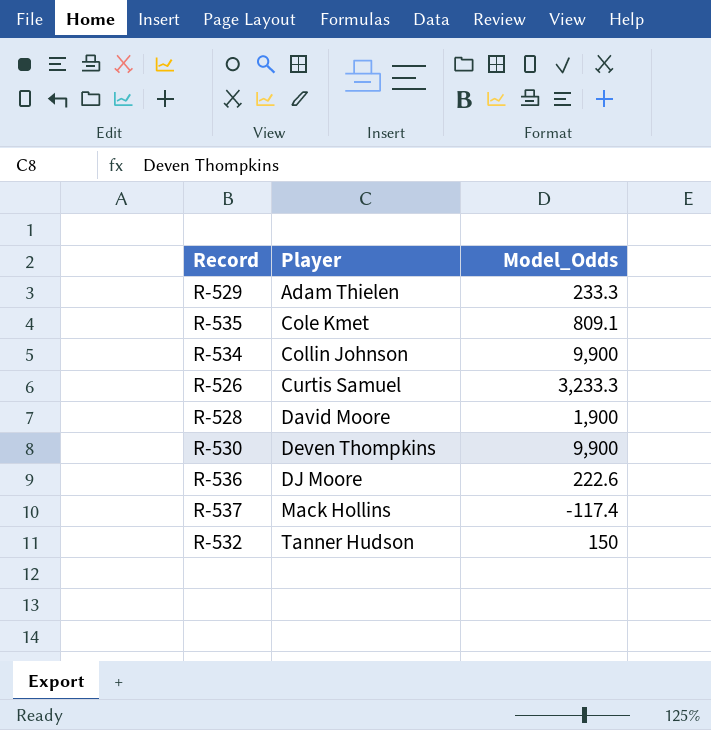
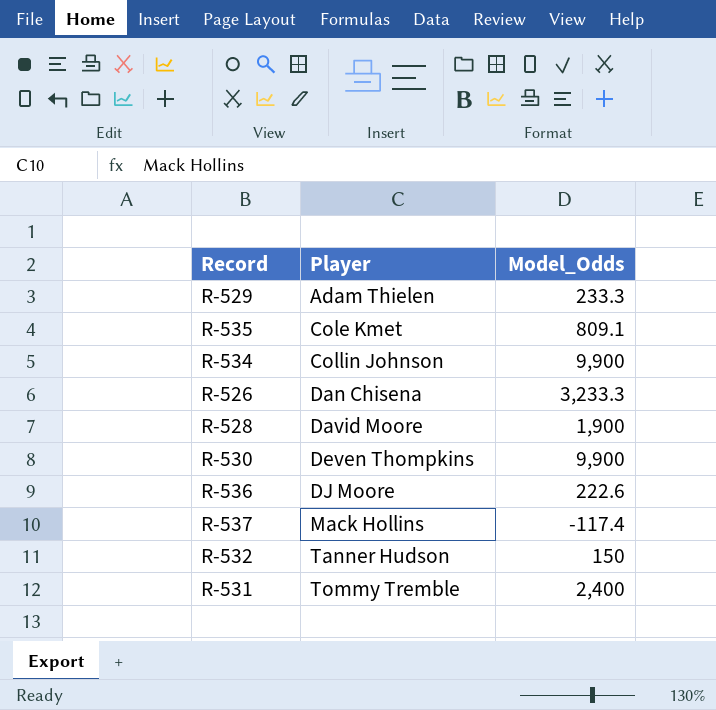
R-526 | Player: Curtis Samuel -> Dan Chisena
row R-531: none -> Tommy Tremble | 2,400

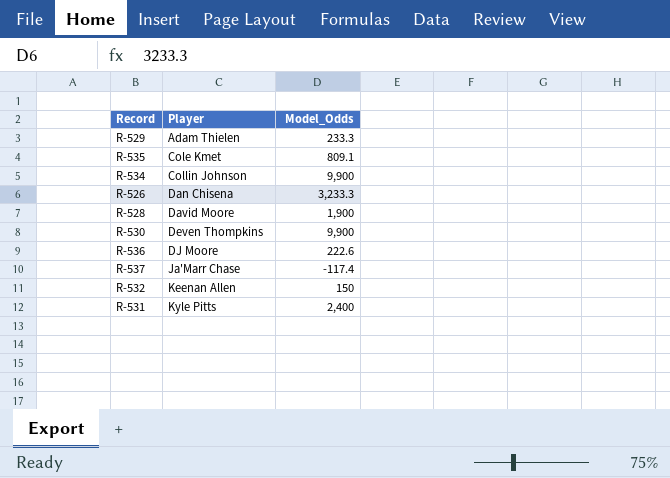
R-537 | Player: Mack Hollins -> Ja'Marr Chase
R-532 | Player: Tanner Hudson -> Keenan Allen
R-531 | Player: Tommy Tremble -> Kyle Pitts

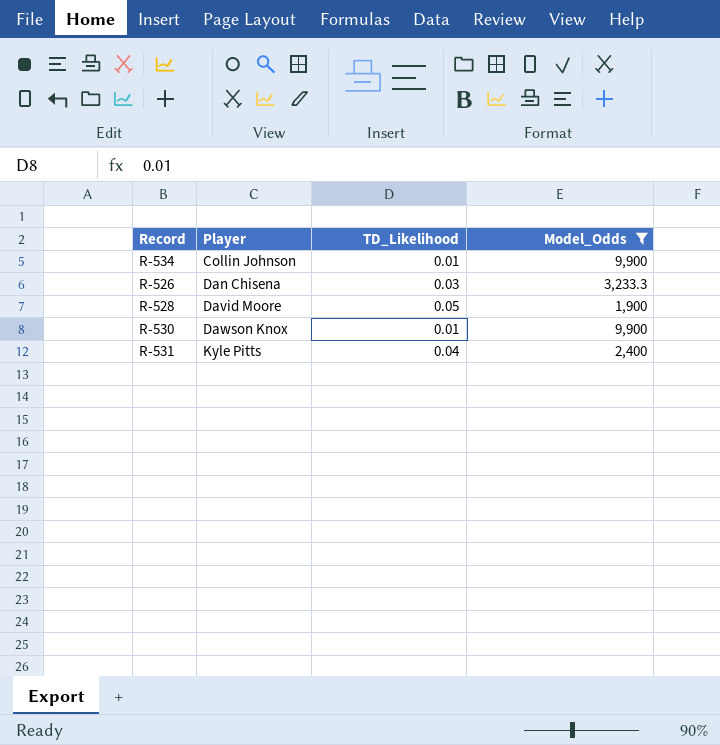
filter: none -> Model_Odds >= 1,900
column TD_Likelihood | position: none -> 3
R-530 | Player: Deven Thompkins -> Dawson Knox

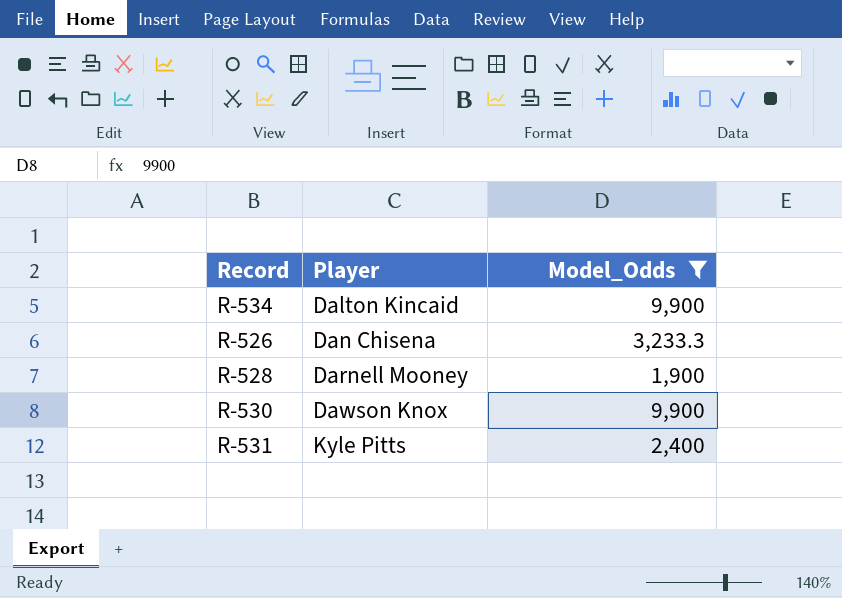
column TD_Likelihood | position: 3 -> none
R-534 | Player: Collin Johnson -> Dalton Kincaid
R-528 | Player: David Moore -> Darnell Mooney

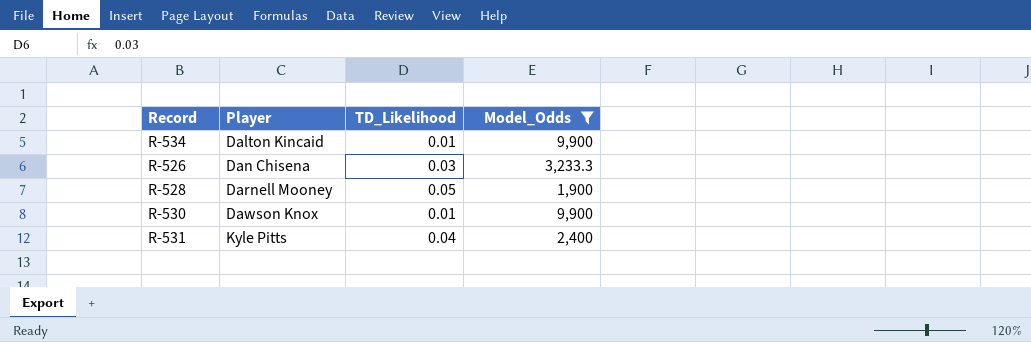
column TD_Likelihood | position: none -> 3

